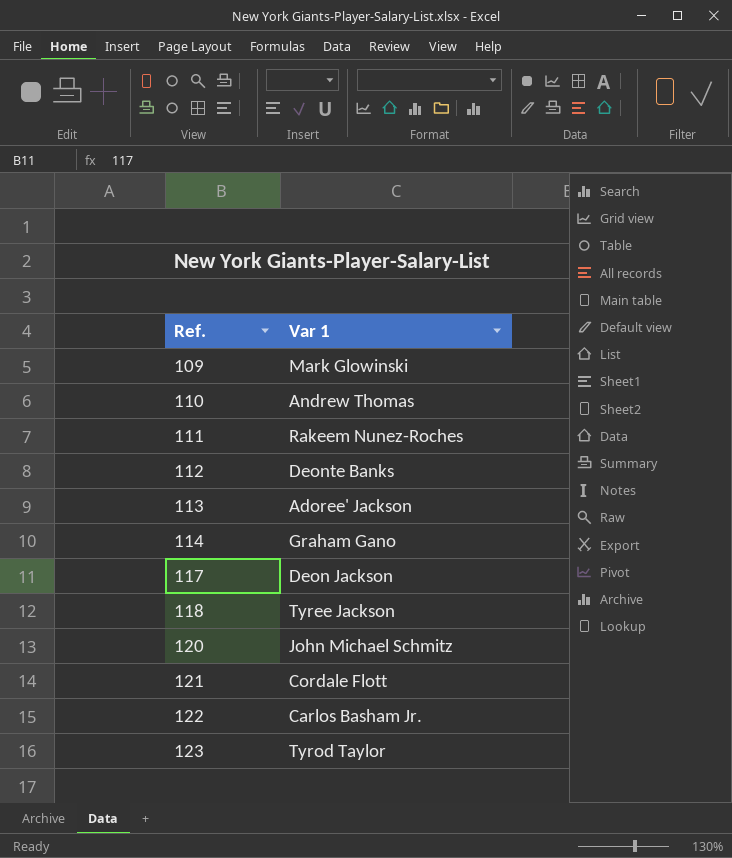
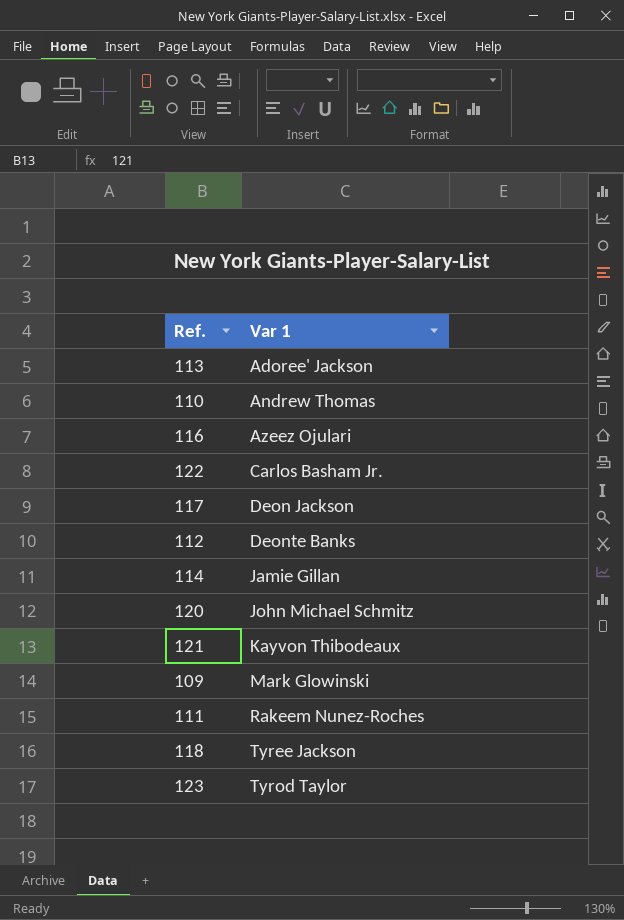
row order: Ref. ascending -> Var 1 ascending
row 116: none -> Azeez Ojulari
114 | Var 1: Graham Gano -> Jamie Gillan
121 | Var 1: Cordale Flott -> Kayvon Thibodeaux

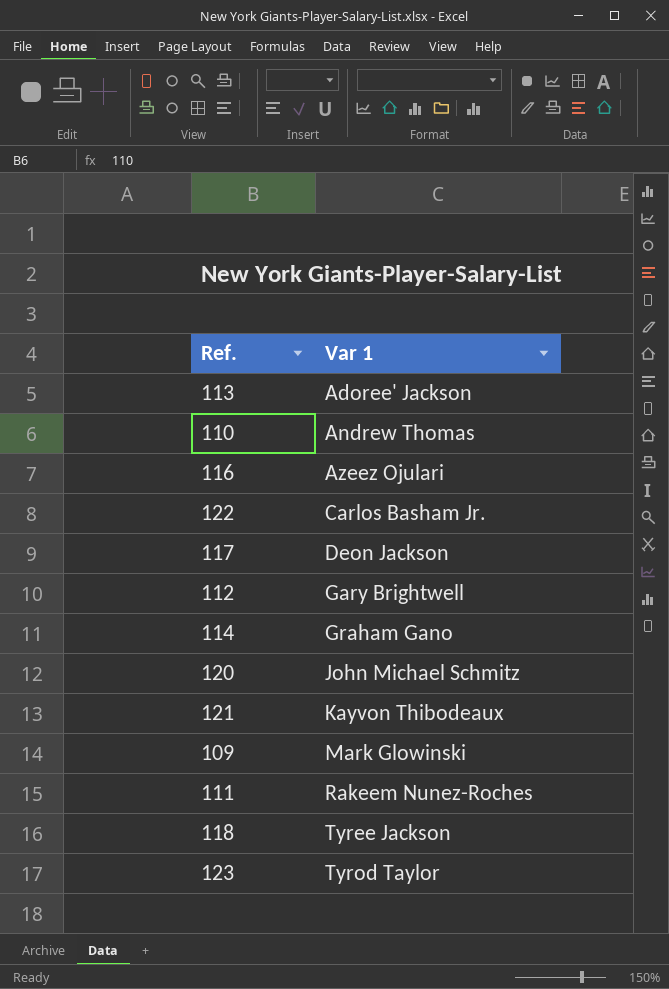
112 | Var 1: Deonte Banks -> Gary Brightwell
114 | Var 1: Jamie Gillan -> Graham Gano

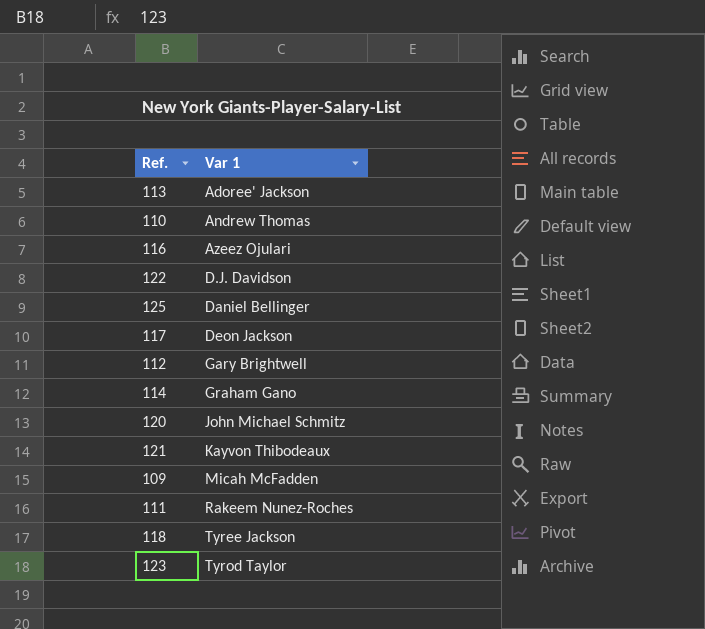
122 | Var 1: Carlos Basham Jr. -> D.J. Davidson
row 125: none -> Daniel Bellinger
109 | Var 1: Mark Glowinski -> Micah McFadden

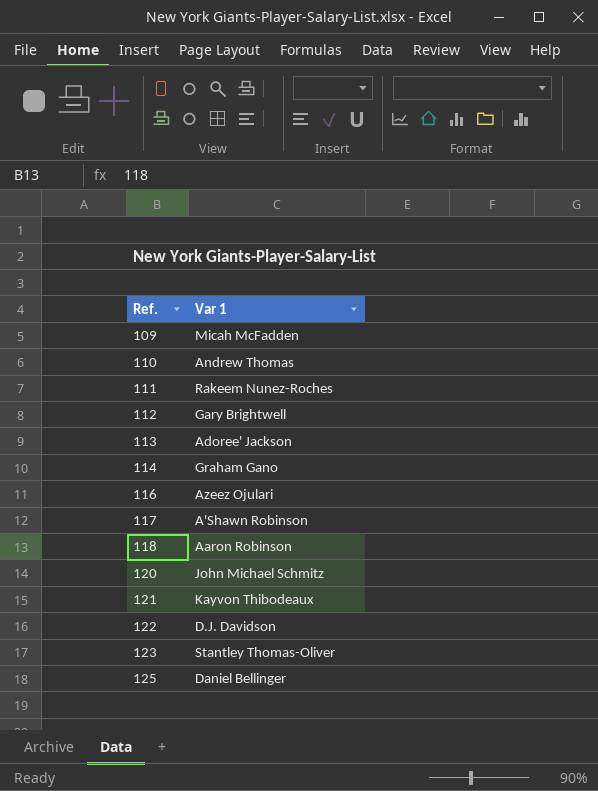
row order: Var 1 ascending -> Ref. ascending
117 | Var 1: Deon Jackson -> A'Shawn Robinson
118 | Var 1: Tyree Jackson -> Aaron Robinson
123 | Var 1: Tyrod Taylor -> Stantley Thomas-Oliver

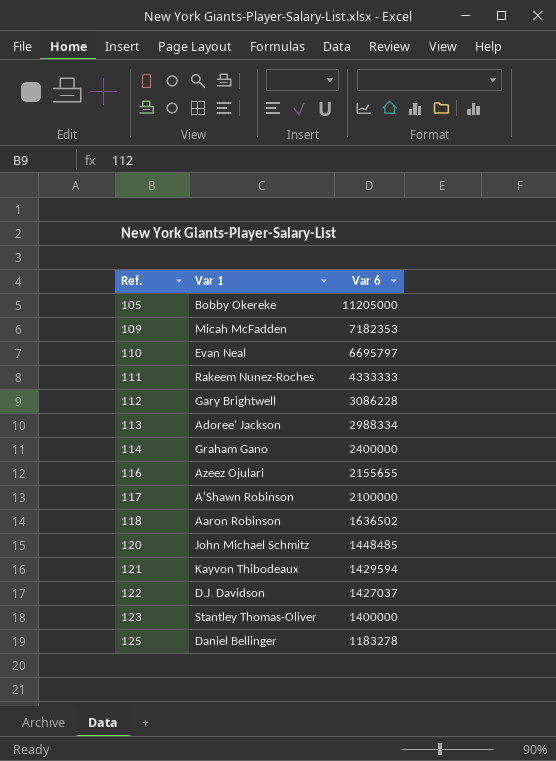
column Var 6 | position: none -> 3
row 105: none -> Bobby Okereke | 11205000
110 | Var 1: Andrew Thomas -> Evan Neal

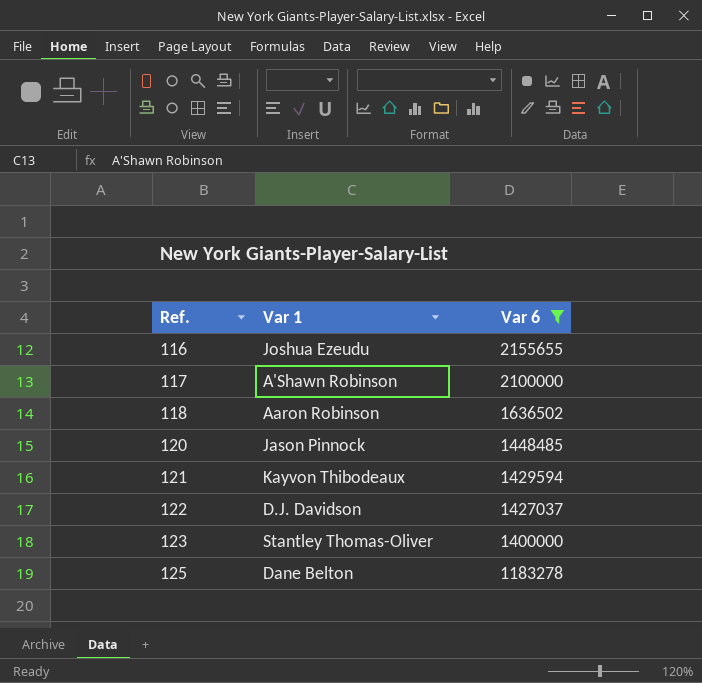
filter: none -> Var 6 <= 2155655
116 | Var 1: Azeez Ojulari -> Joshua Ezeudu
120 | Var 1: John Michael Schmitz -> Jason Pinnock
125 | Var 1: Daniel Bellinger -> Dane Belton

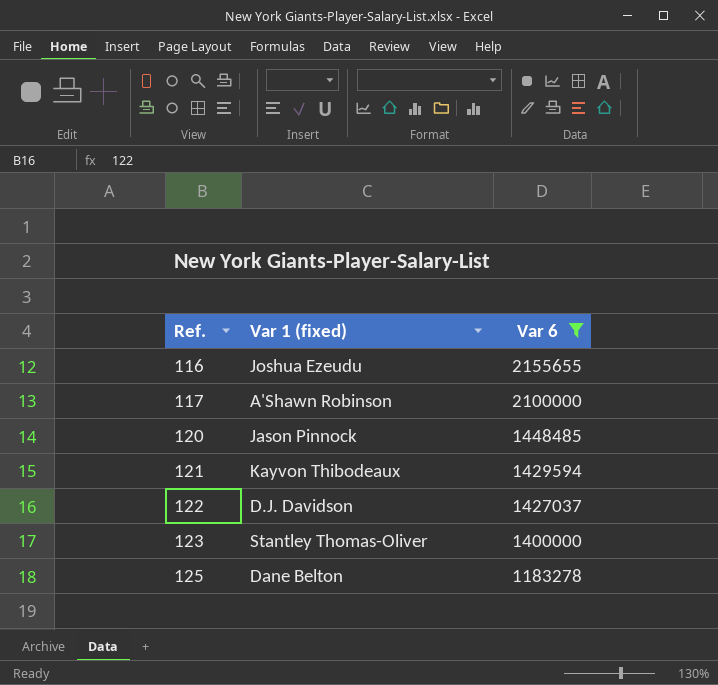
column name: Var 1 -> Var 1 (fixed)
row 118: Aaron Robinson | 1636502 -> none

